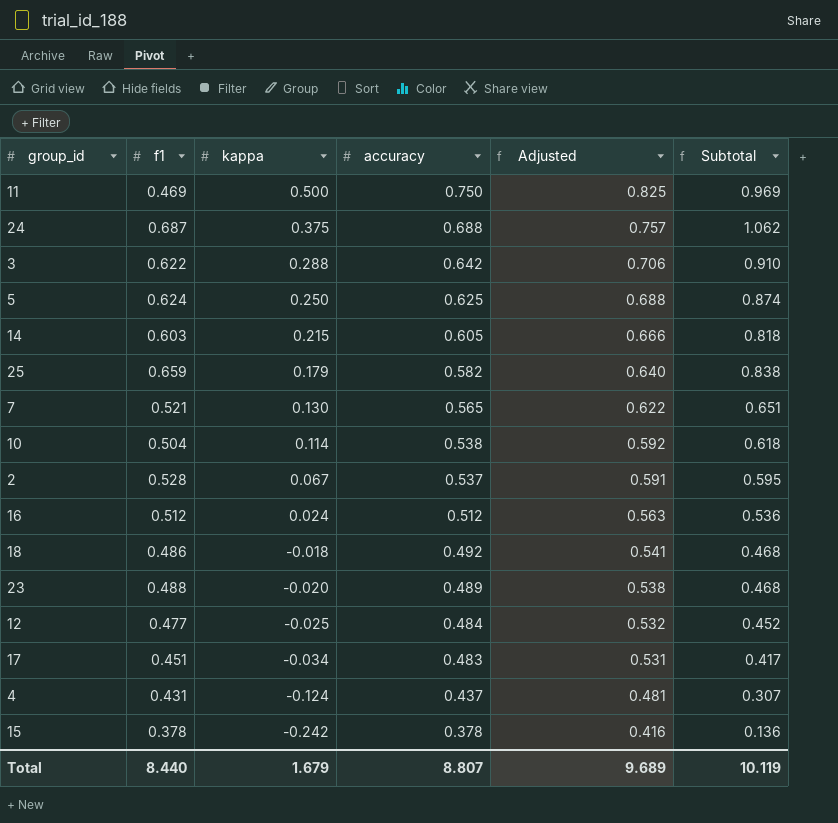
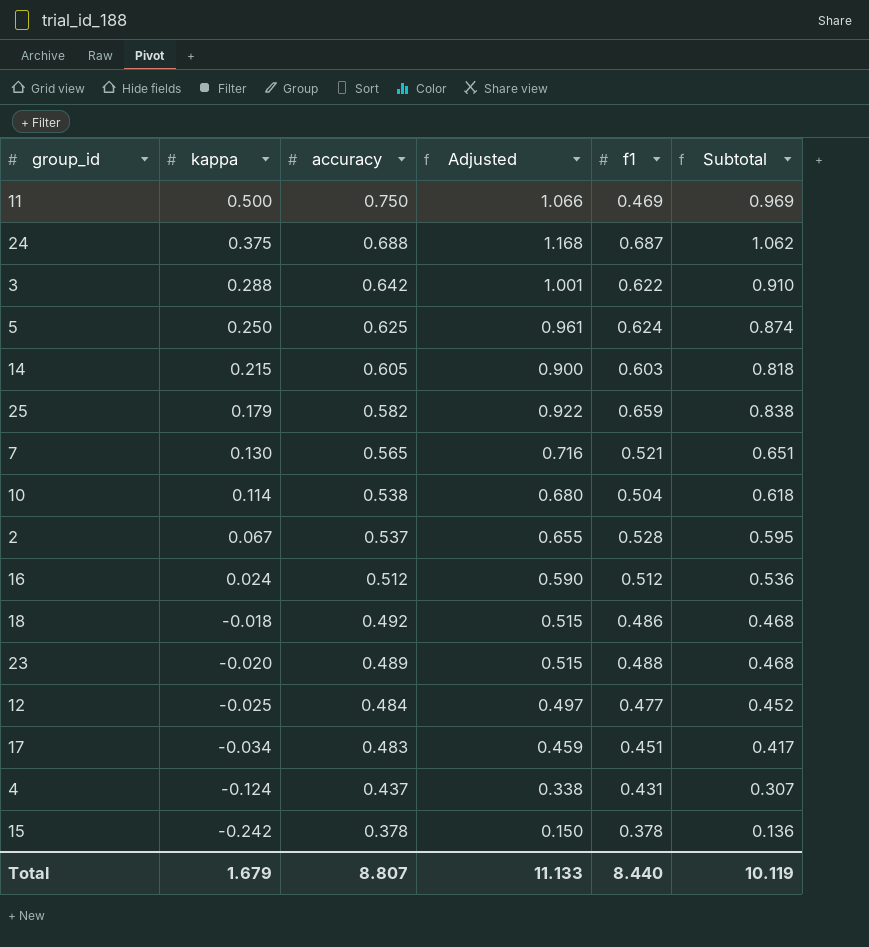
column Adjusted | formula: [accuracy] * 1.1 -> [Subtotal] * 1.1
column f1 | position: 2 -> 5
Total | Adjusted: 9.689 -> 11.133

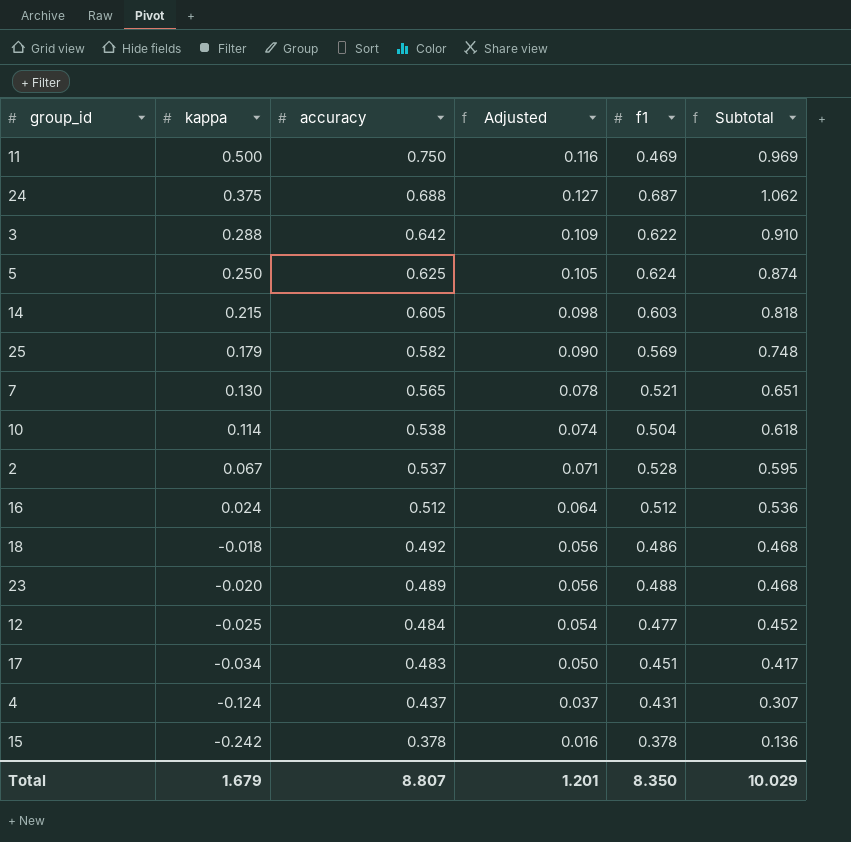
column Adjusted | formula: [Subtotal] * 1.1 -> [Subtotal] * 0.12
25 | f1: 0.659 -> 0.569
25 | Subtotal: 0.838 -> 0.748
Total | Adjusted: 11.133 -> 1.201
Total | f1: 8.440 -> 8.350
Total | Subtotal: 10.119 -> 10.029

